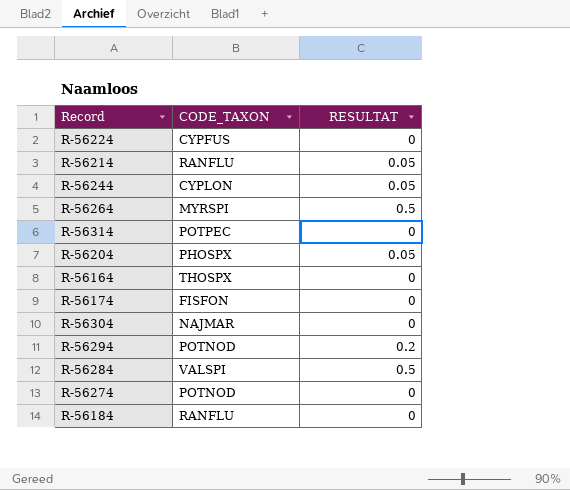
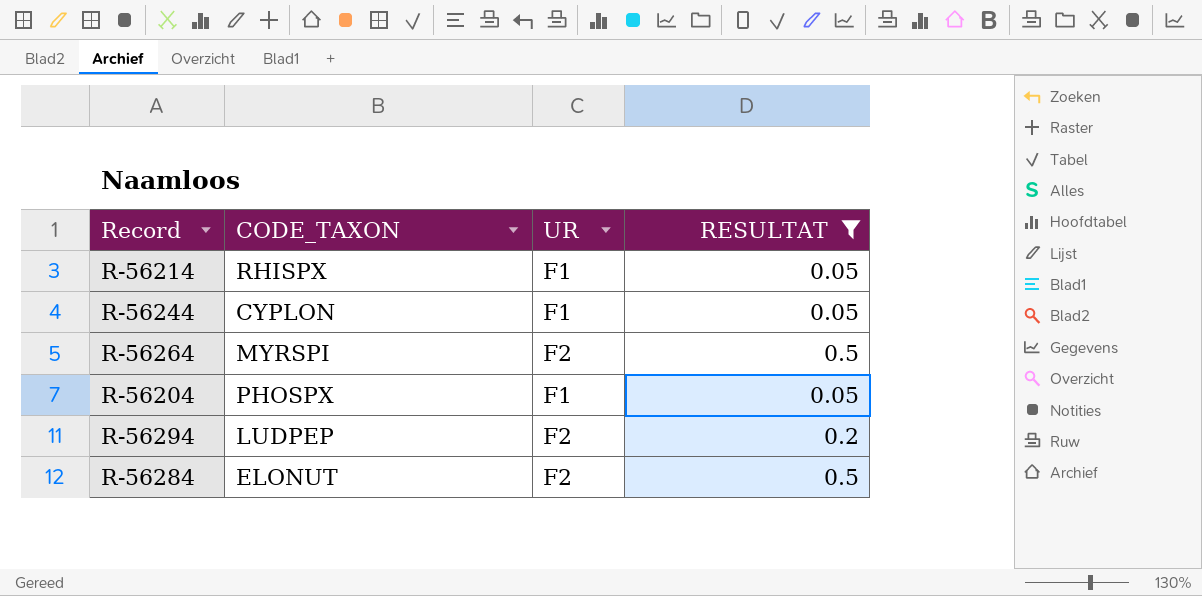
filter: none -> RESULTAT != 0
column UR | position: none -> 3
R-56214 | CODE_TAXON: RANFLU -> RHISPX
R-56294 | CODE_TAXON: POTNOD -> LUDPEP
R-56284 | CODE_TAXON: VALSPI -> ELONUT

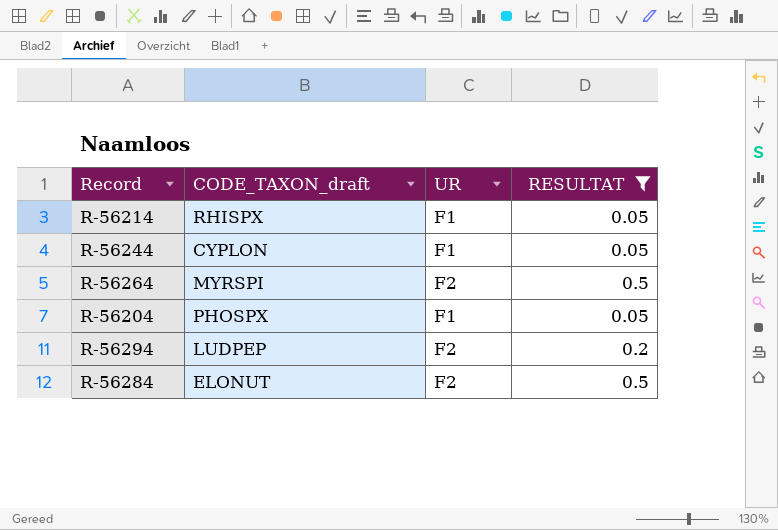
column name: CODE_TAXON -> CODE_TAXON_draft

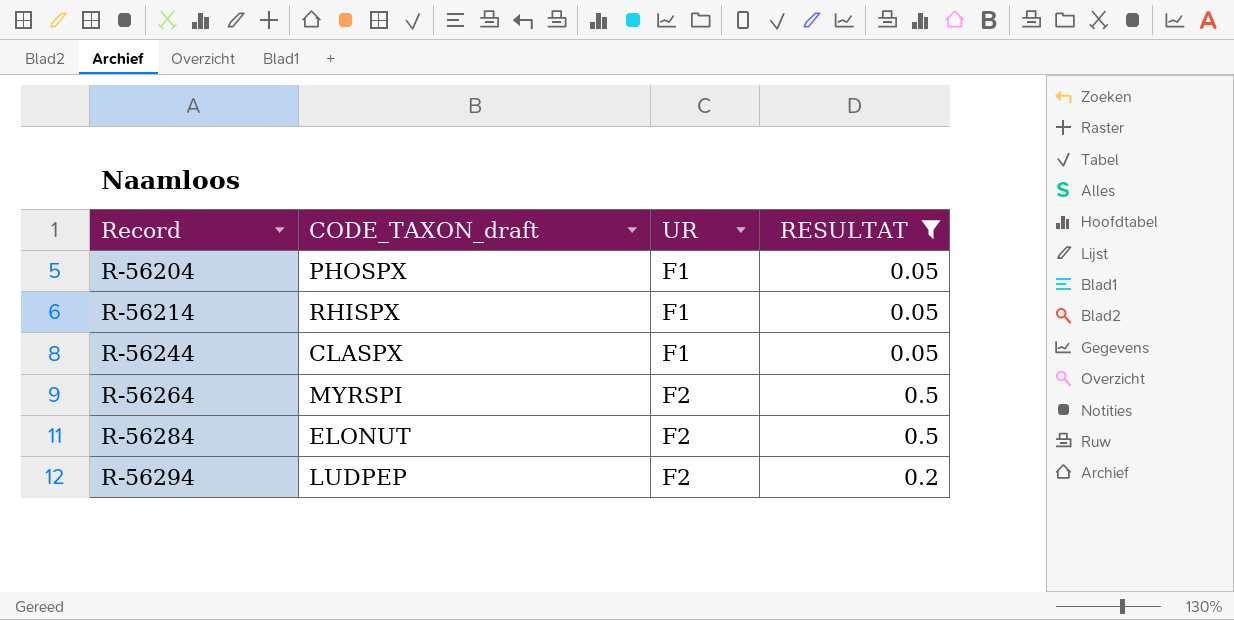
row order: none -> Record ascending
R-56244 | CODE_TAXON_draft: CYPLON -> CLASPX

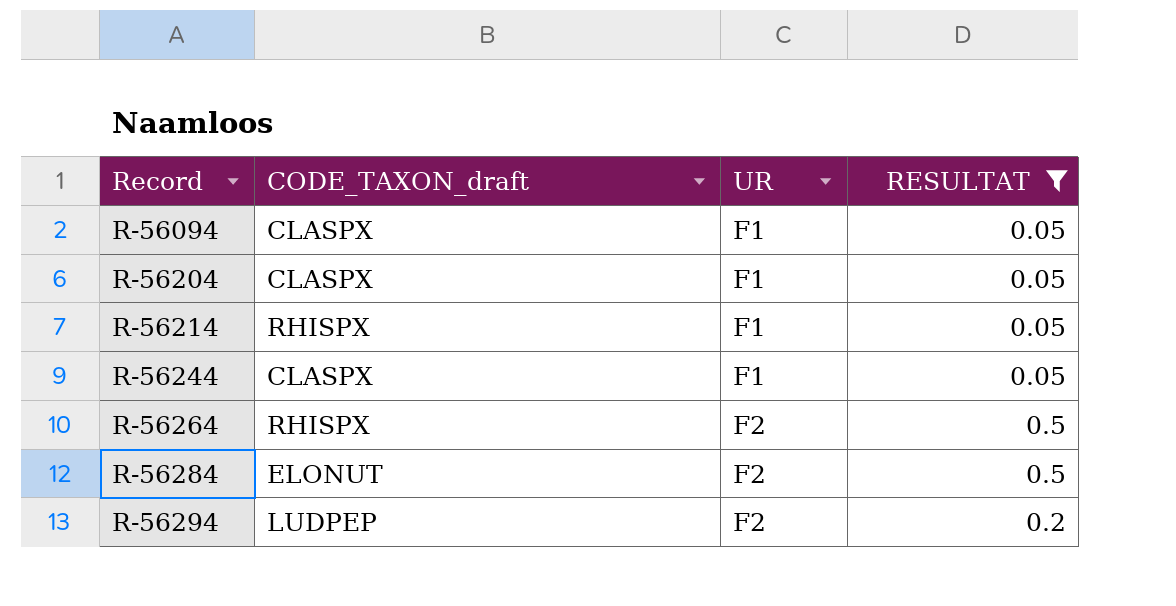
row R-56094: none -> CLASPX | F1 | 0.05
R-56204 | CODE_TAXON_draft: PHOSPX -> CLASPX
R-56264 | CODE_TAXON_draft: MYRSPI -> RHISPX

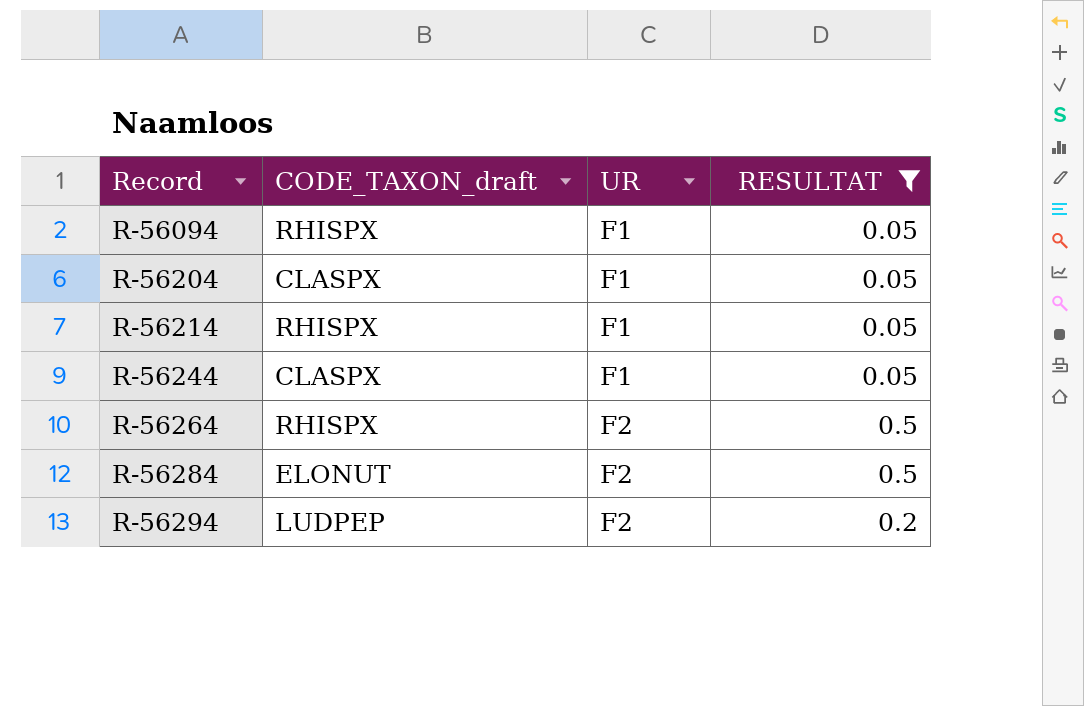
R-56094 | CODE_TAXON_draft: CLASPX -> RHISPX

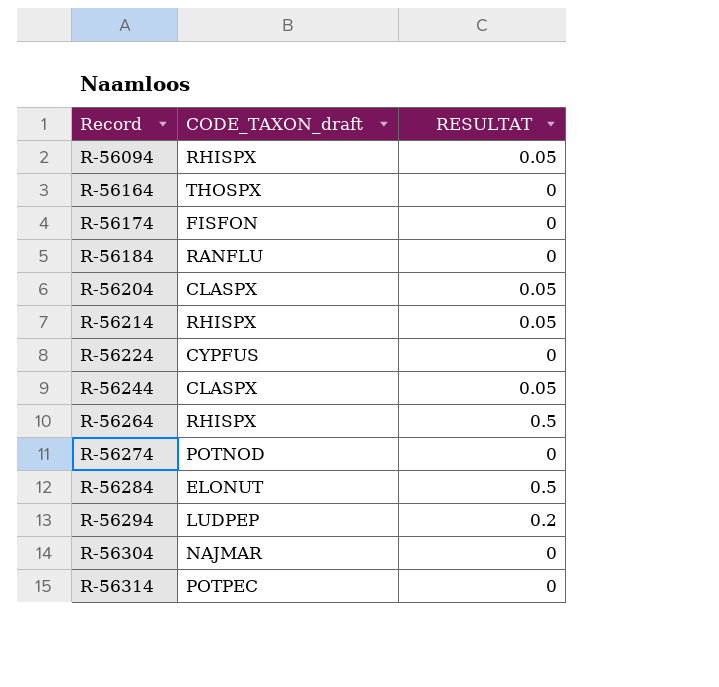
filter: RESULTAT != 0 -> none
column UR | position: 3 -> none

